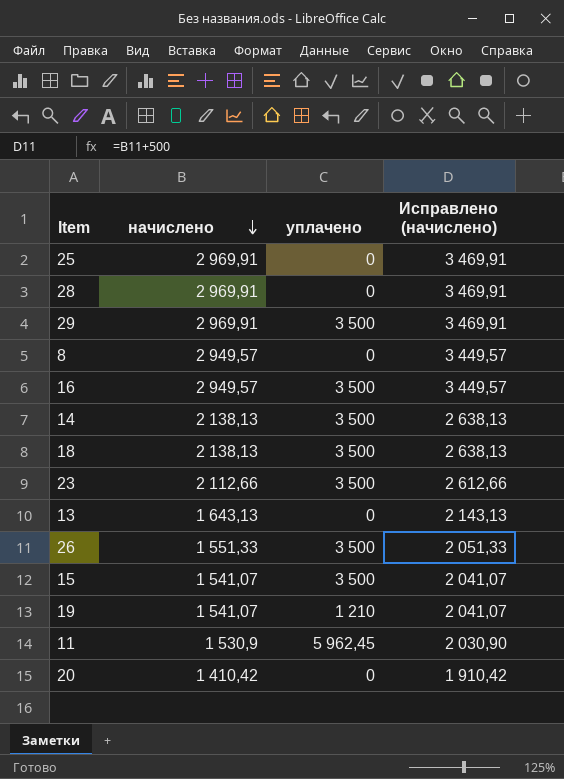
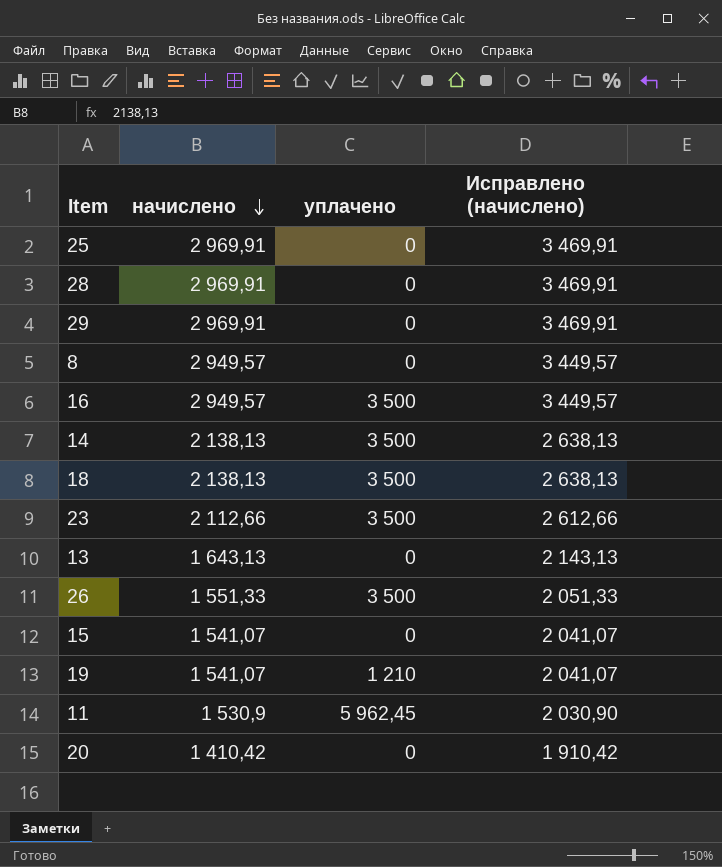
29 | уплачено: 3 500 -> 0
15 | уплачено: 3 500 -> 0

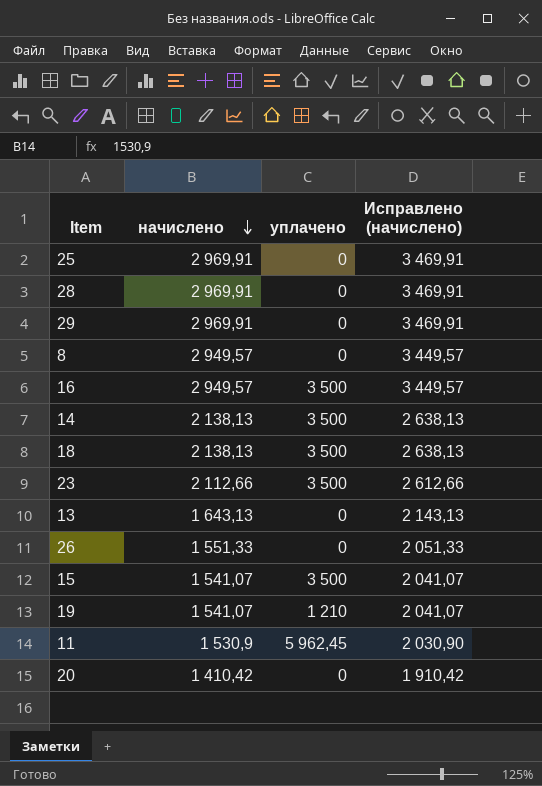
26 | уплачено: 3 500 -> 0
15 | уплачено: 0 -> 3 500

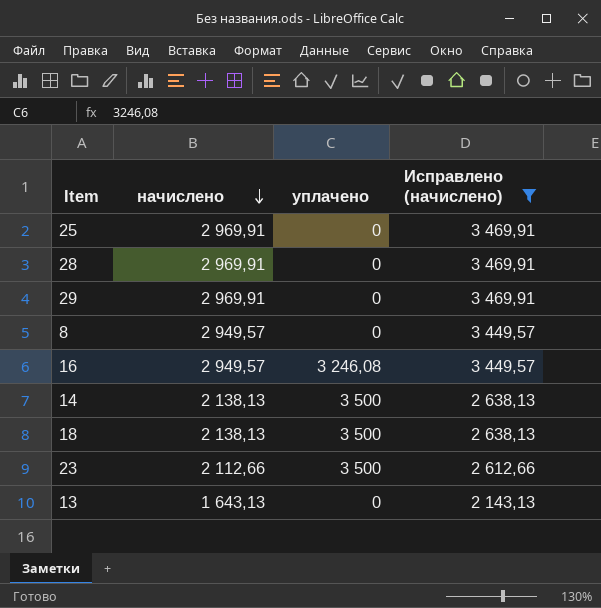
filter: none -> Исправлено (начислено) >= 2 143,13
16 | уплачено: 3 500 -> 3 246,08

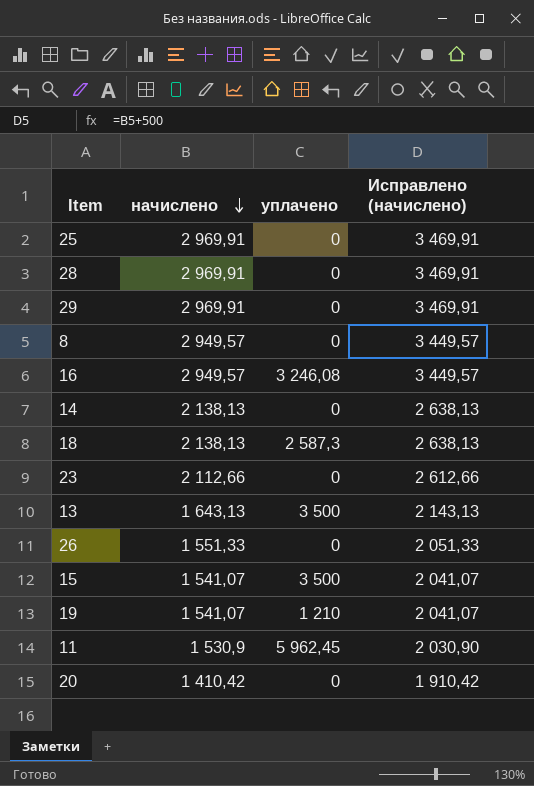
filter: Исправлено (начислено) >= 2 143,13 -> none
14 | уплачено: 3 500 -> 0
18 | уплачено: 3 500 -> 2 587,3
23 | уплачено: 3 500 -> 0
13 | уплачено: 0 -> 3 500

